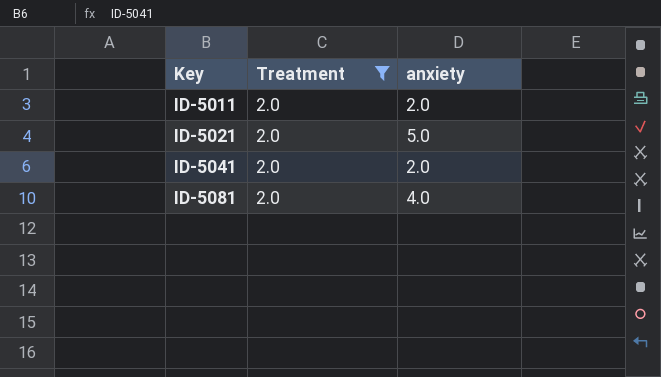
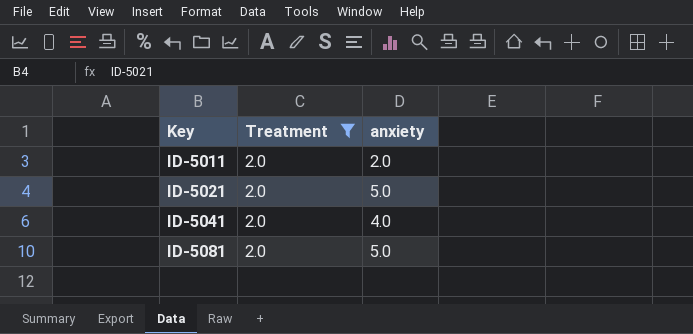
ID-5041 | anxiety: 2.0 -> 4.0
ID-5081 | anxiety: 4.0 -> 5.0

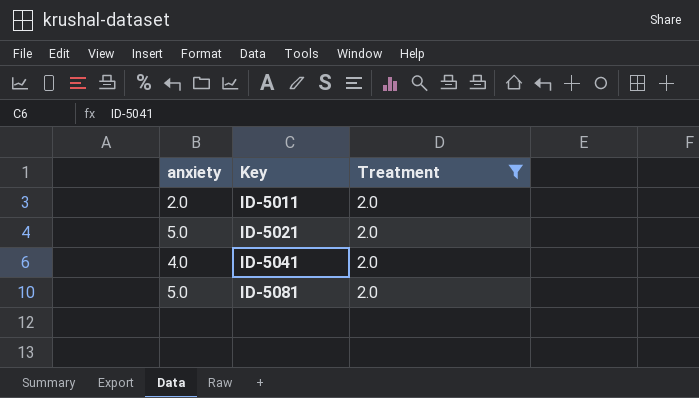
column anxiety | position: 3 -> 1

